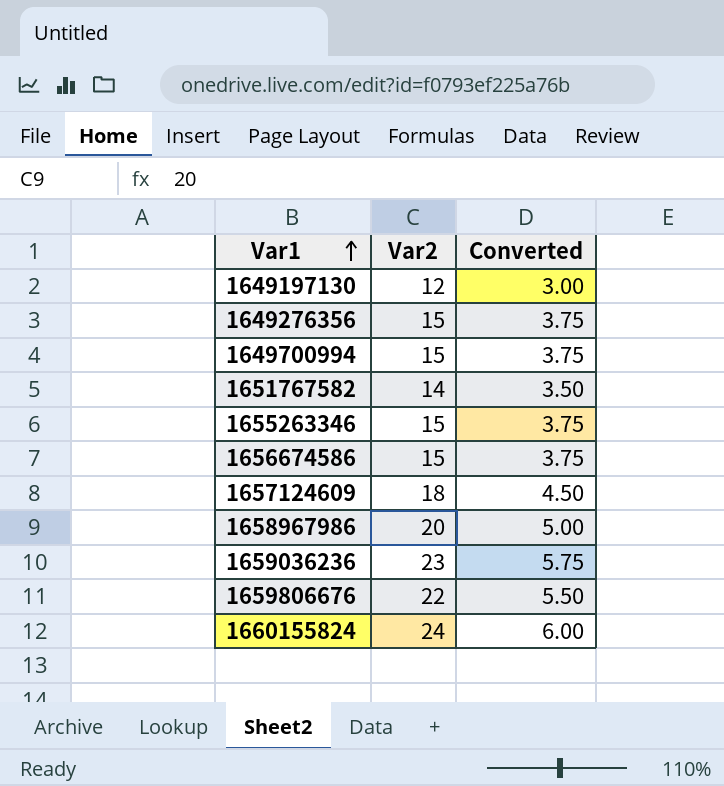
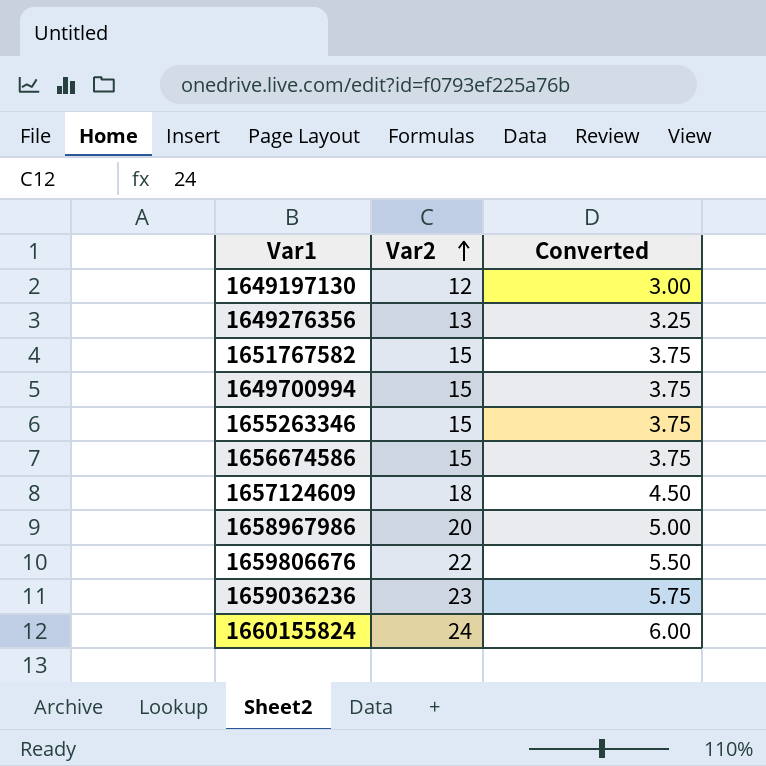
row order: Var1 ascending -> Var2 ascending
1649276356 | Var2: 15 -> 13
1649276356 | Converted: 3.75 -> 3.25
1651767582 | Var2: 14 -> 15
1651767582 | Converted: 3.50 -> 3.75

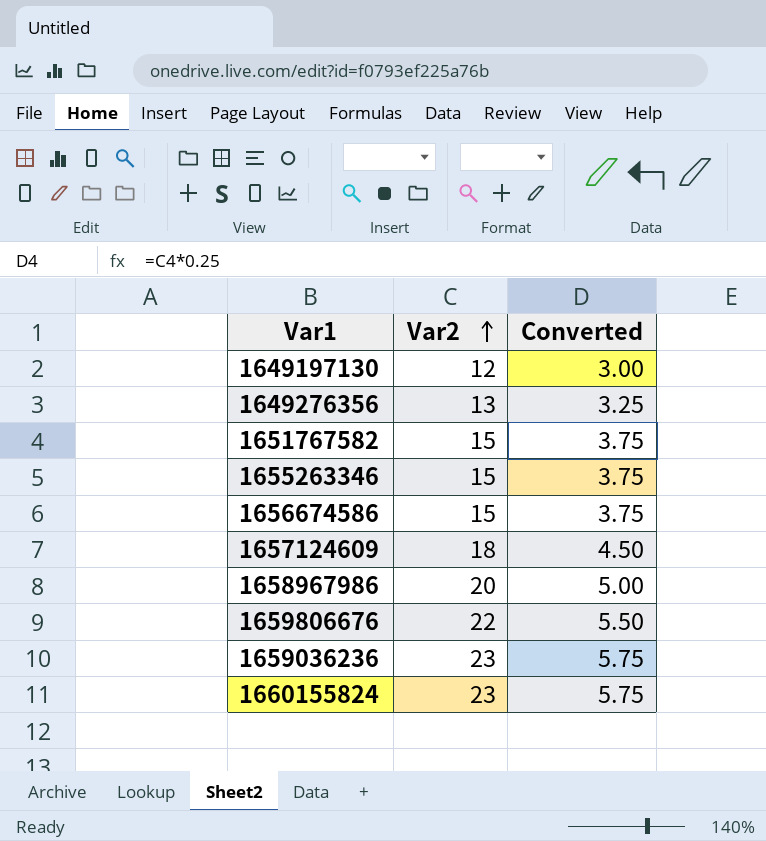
row 1649700994: 15 | 3.75 -> none
1660155824 | Var2: 24 -> 23
1660155824 | Converted: 6.00 -> 5.75

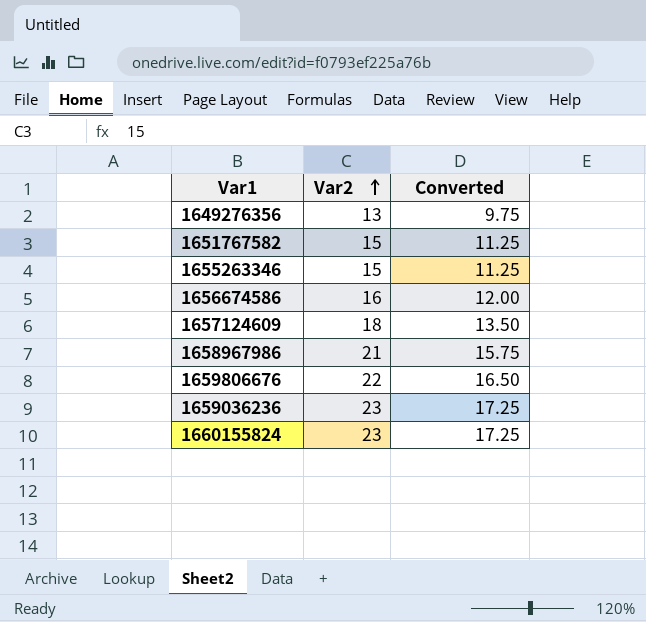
column Converted | formula: [Var2] * 0.25 -> [Var2] * 0.75
row 1649197130: 12 | 3.00 -> none
1656674586 | Var2: 15 -> 16
1658967986 | Var2: 20 -> 21

